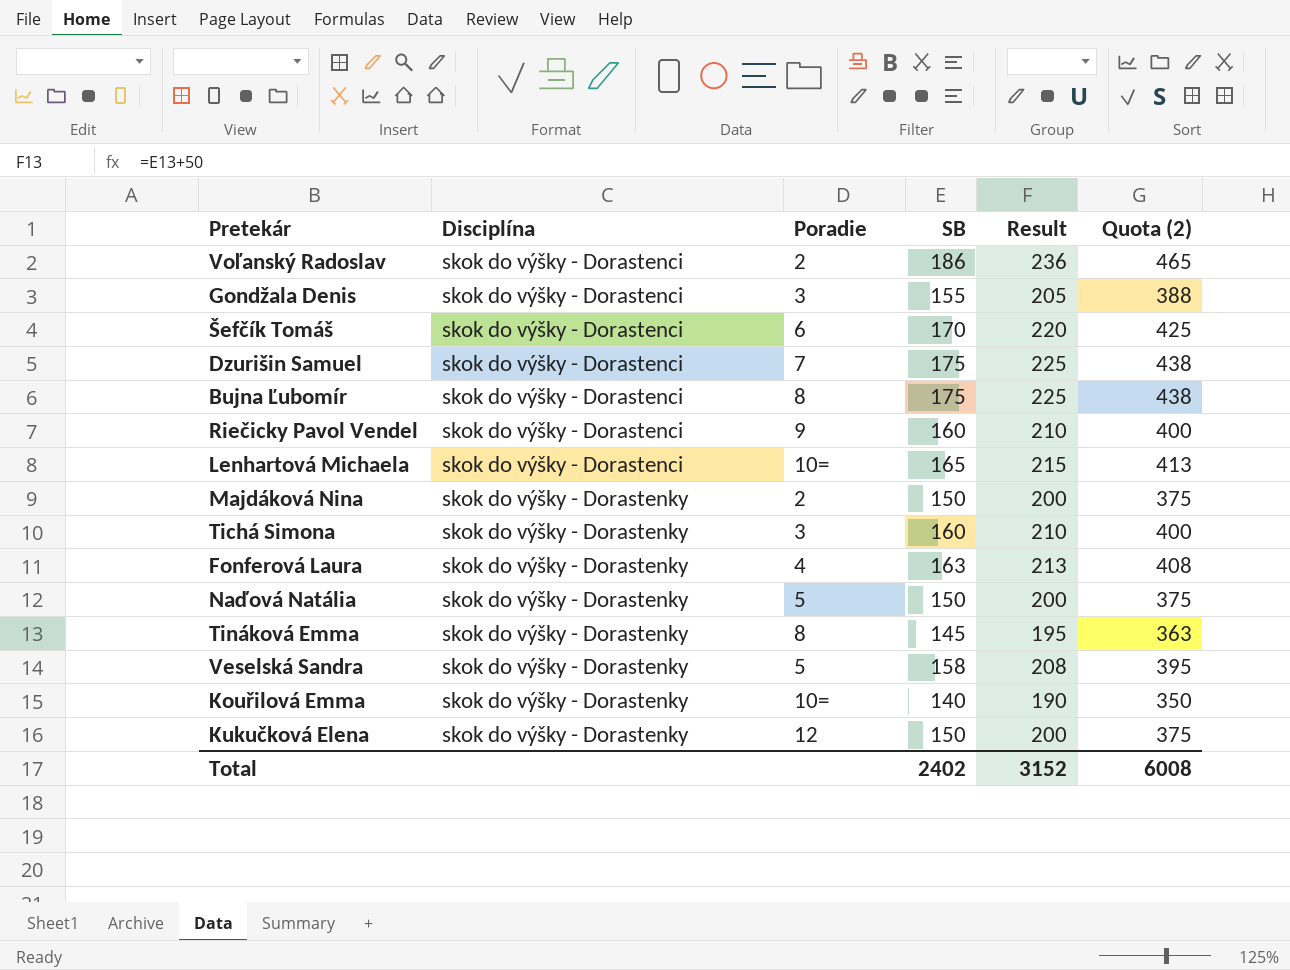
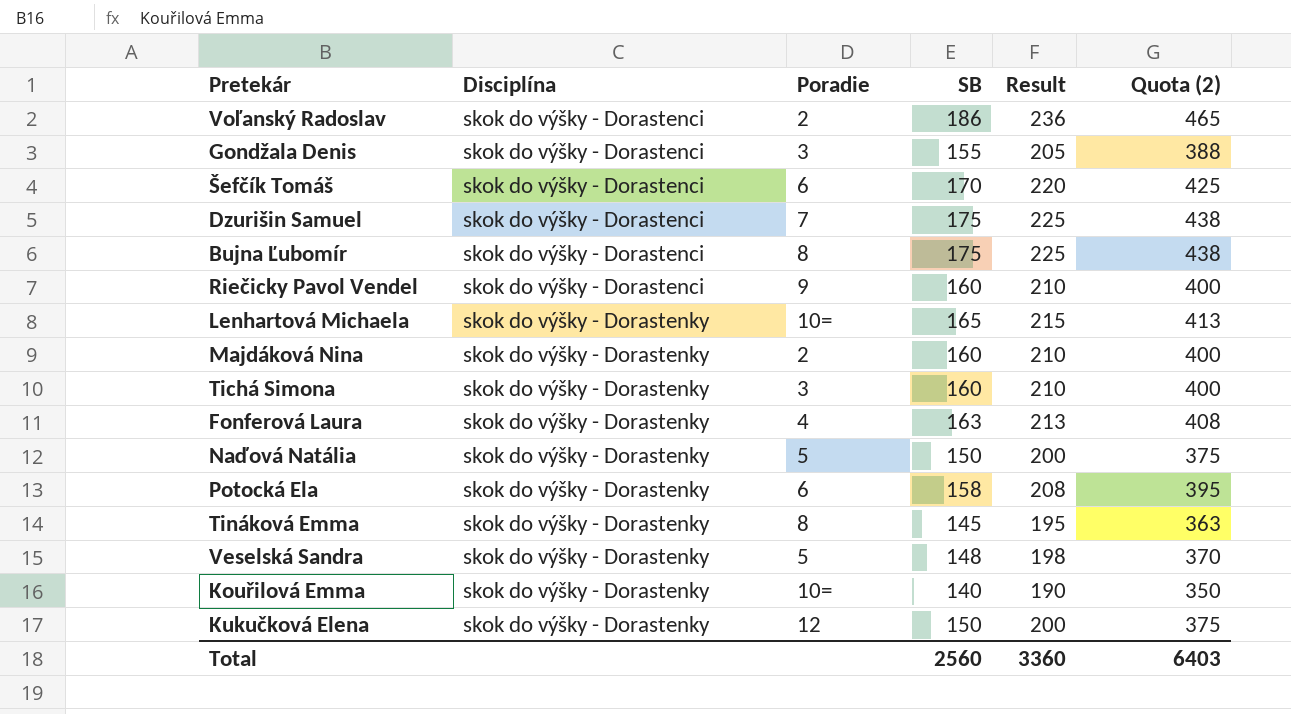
Lenhartová Michaela | Disciplína: skok do výšky - Dorastenci -> skok do výšky - Dorastenky
Majdáková Nina | SB: 150 -> 160
Majdáková Nina | Result: 200 -> 210
Majdáková Nina | Quota (2): 375 -> 400
row Potocká Ela: none -> skok do výšky - Dorastenky | 6 | 158 | 208 | 395
Veselská Sandra | SB: 158 -> 148
Veselská Sandra | Result: 208 -> 198
Veselská Sandra | Quota (2): 395 -> 370
Total | SB: 2402 -> 2560
Total | Result: 3152 -> 3360
Total | Quota (2): 6008 -> 6403

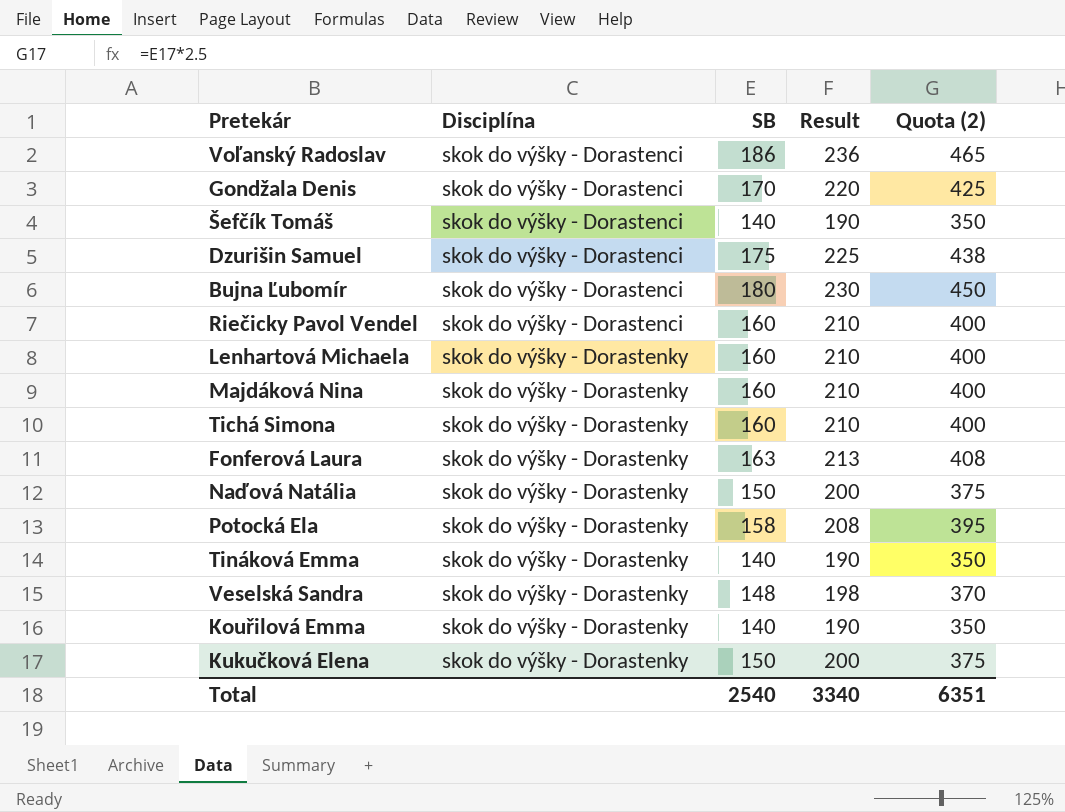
column Poradie | position: 3 -> none
Gondžala Denis | SB: 155 -> 170
Gondžala Denis | Result: 205 -> 220
Gondžala Denis | Quota (2): 388 -> 425
Šefčík Tomáš | SB: 170 -> 140
Šefčík Tomáš | Result: 220 -> 190
Šefčík Tomáš | Quota (2): 425 -> 350
Bujna Ľubomír | SB: 175 -> 180
Bujna Ľubomír | Result: 225 -> 230
Bujna Ľubomír | Quota (2): 438 -> 450
Lenhartová Michaela | SB: 165 -> 160
Lenhartová Michaela | Result: 215 -> 210
Lenhartová Michaela | Quota (2): 413 -> 400
Tináková Emma | SB: 145 -> 140
Tináková Emma | Result: 195 -> 190
Tináková Emma | Quota (2): 363 -> 350
Total | SB: 2560 -> 2540
Total | Result: 3360 -> 3340
Total | Quota (2): 6403 -> 6351

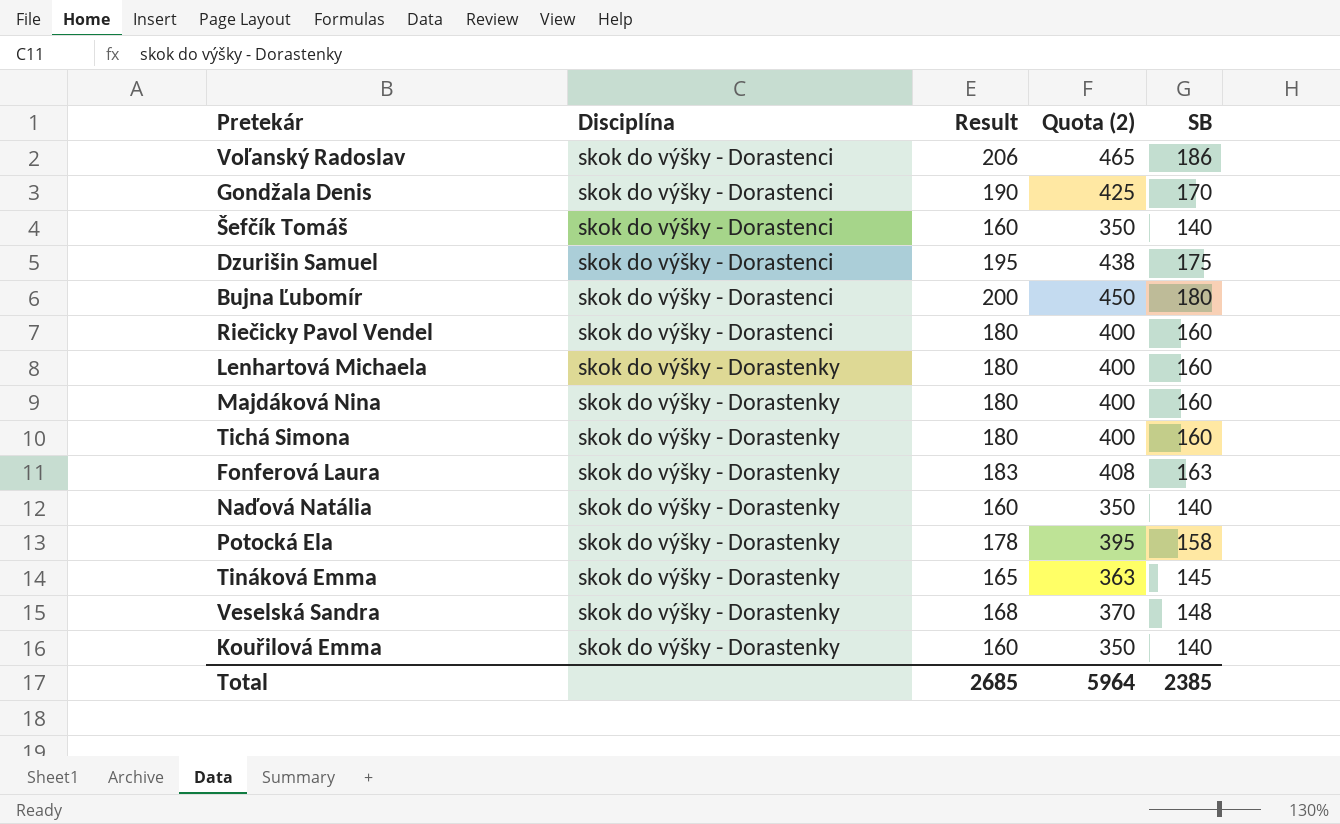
column Result | formula: [SB] + 50 -> [SB] + 20
column SB | position: 3 -> 5
row Kukučková Elena: skok do výšky - Dorastenky | 150 | 200 | 375 -> none
Naďová Natália | Quota (2): 375 -> 350
Naďová Natália | SB: 150 -> 140
Tináková Emma | Quota (2): 350 -> 363
Tináková Emma | SB: 140 -> 145
Total | Result: 3340 -> 2685
Total | Quota (2): 6351 -> 5964
Total | SB: 2540 -> 2385

